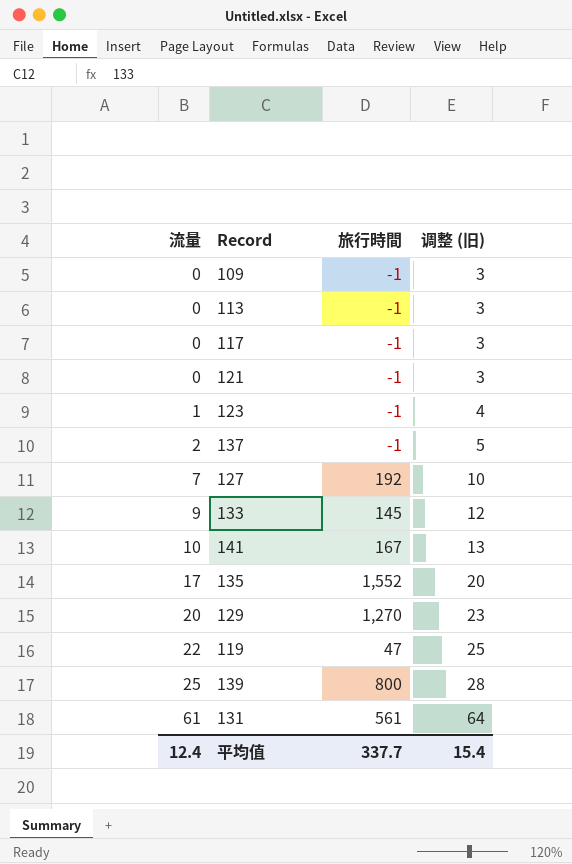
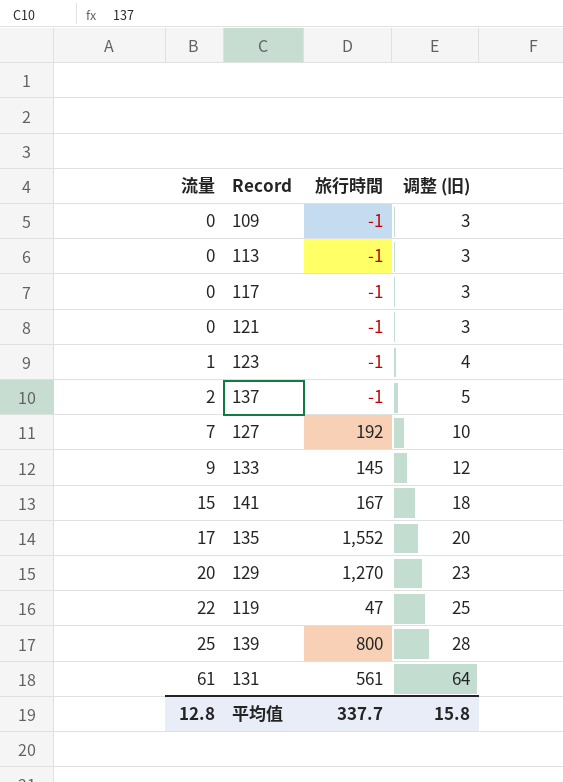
141 | 流量: 10 -> 15
141 | 调整 (旧): 13 -> 18
平均值 | 流量: 12.4 -> 12.8
平均值 | 调整 (旧): 15.4 -> 15.8

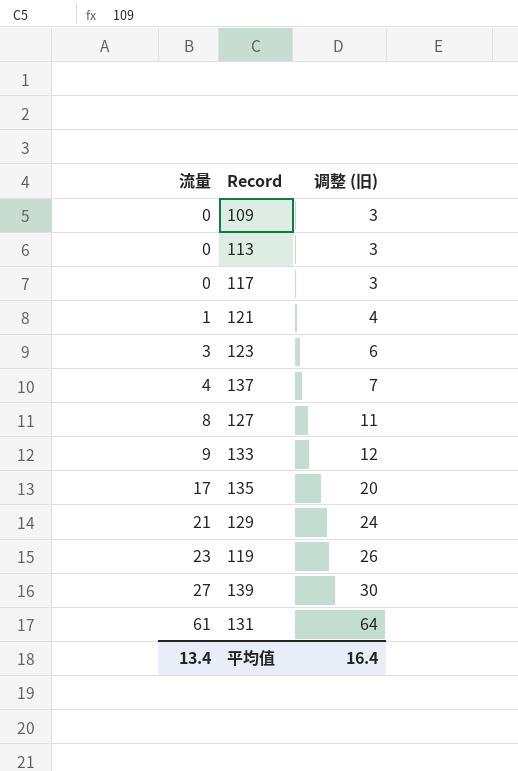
column 旅行時間 | position: 3 -> none
row 141: 15 | 167 | 18 -> none
121 | 流量: 0 -> 1
121 | 调整 (旧): 3 -> 4
123 | 流量: 1 -> 3
123 | 调整 (旧): 4 -> 6
137 | 流量: 2 -> 4
137 | 调整 (旧): 5 -> 7
127 | 流量: 7 -> 8
127 | 调整 (旧): 10 -> 11
129 | 流量: 20 -> 21
129 | 调整 (旧): 23 -> 24
119 | 流量: 22 -> 23
119 | 调整 (旧): 25 -> 26
139 | 流量: 25 -> 27
139 | 调整 (旧): 28 -> 30
平均值 | 流量: 12.8 -> 13.4
平均值 | 调整 (旧): 15.8 -> 16.4

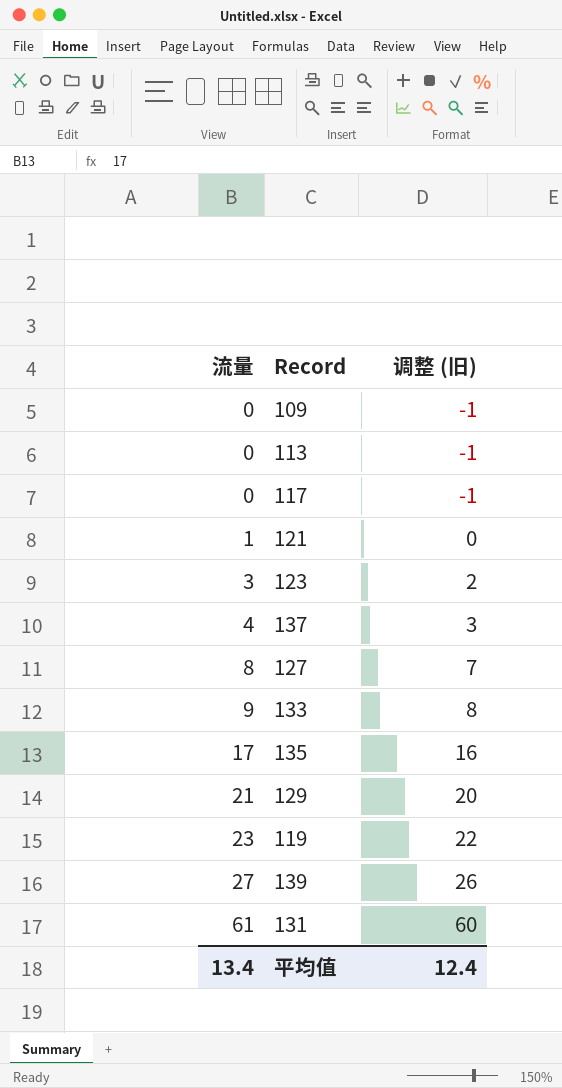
column 调整 (旧) | formula: [流量] + 3 -> [流量] - 1
平均值 | 调整 (旧): 16.4 -> 12.4

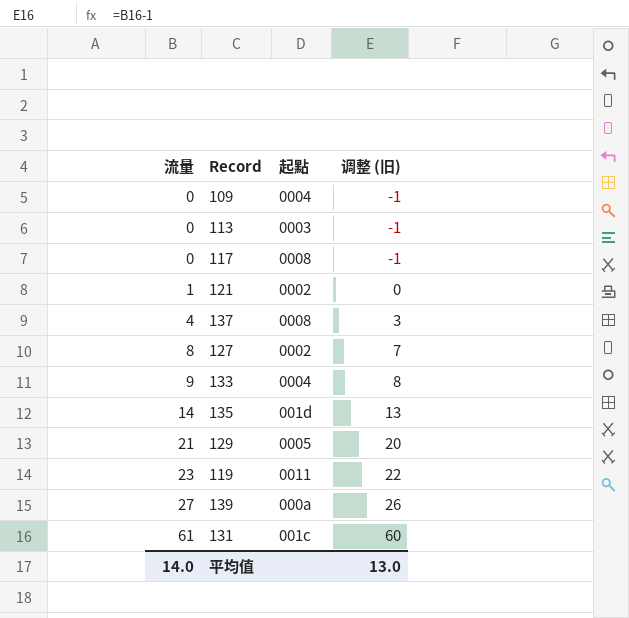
column 起點 | position: none -> 3
row 123: 3 | 2 -> none
135 | 流量: 17 -> 14
135 | 调整 (旧): 16 -> 13
平均值 | 流量: 13.4 -> 14.0
平均值 | 调整 (旧): 12.4 -> 13.0

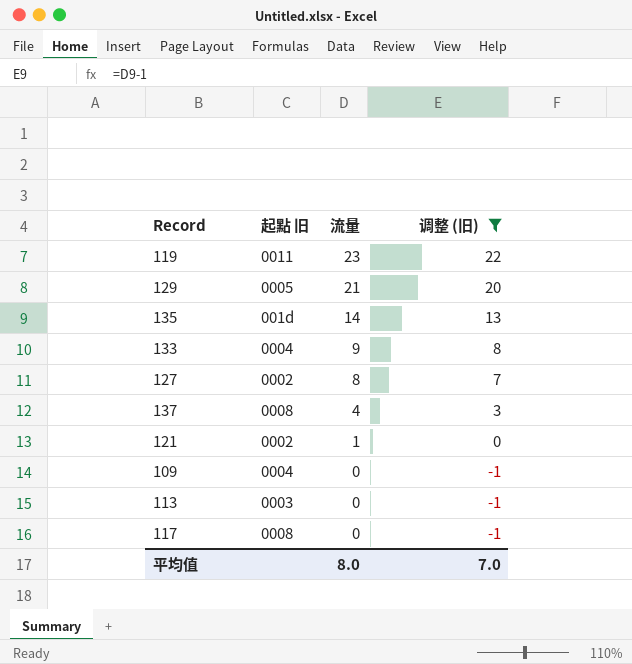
filter: none -> 调整 (旧) <= 22
row order: 流量 ascending -> 流量 descending
column name: 起點 -> 起點 旧
column 流量 | position: 1 -> 3
平均值 | 流量: 14.0 -> 8.0
平均值 | 调整 (旧): 13.0 -> 7.0

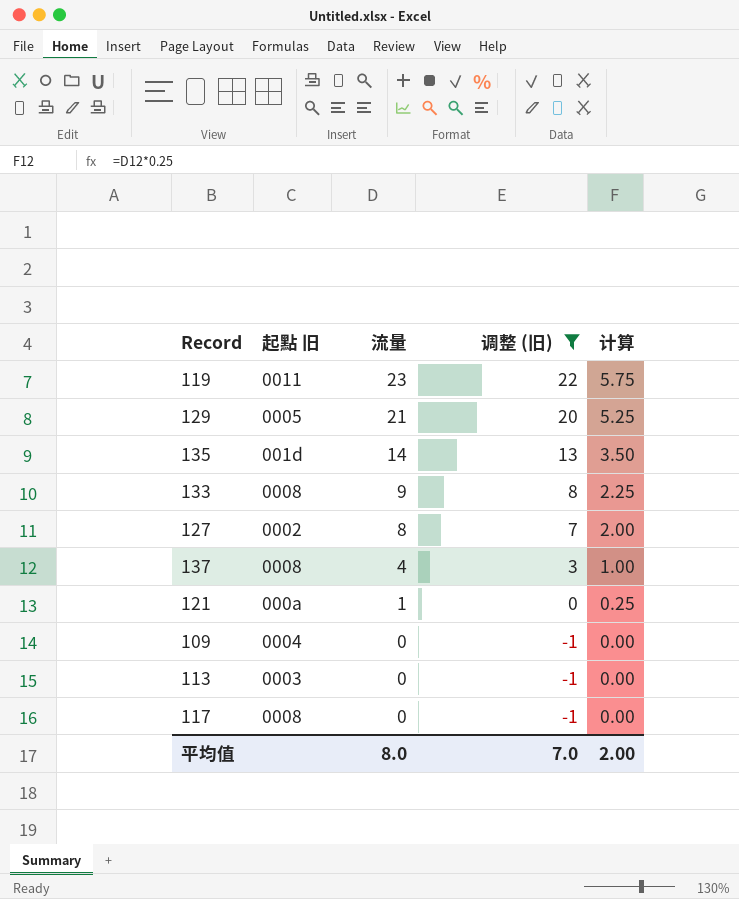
column 计算 | formula: none -> [流量] * 0.25
133 | 起點 旧: 0004 -> 0008
121 | 起點 旧: 0002 -> 000a

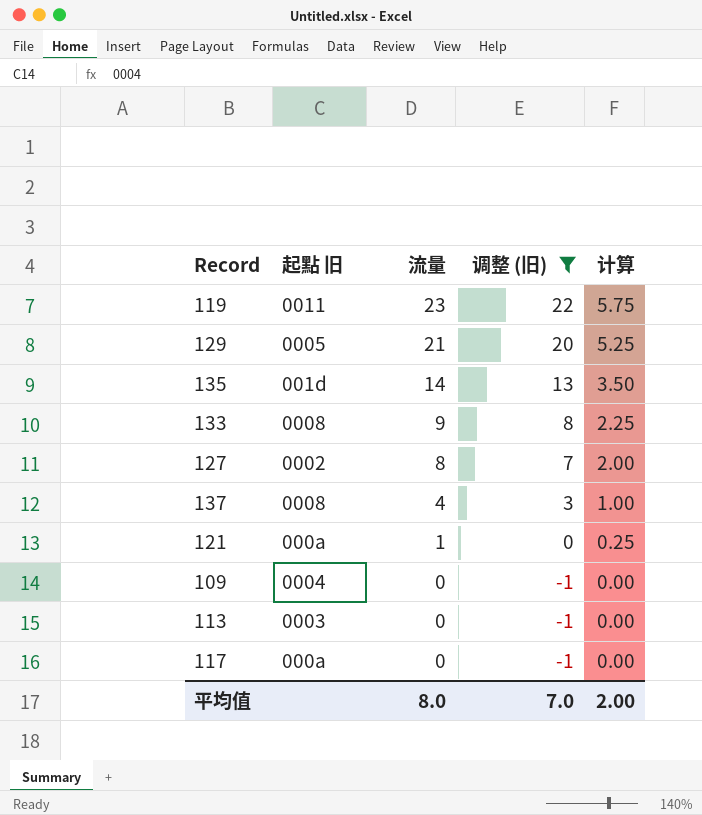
117 | 起點 旧: 0008 -> 000a

